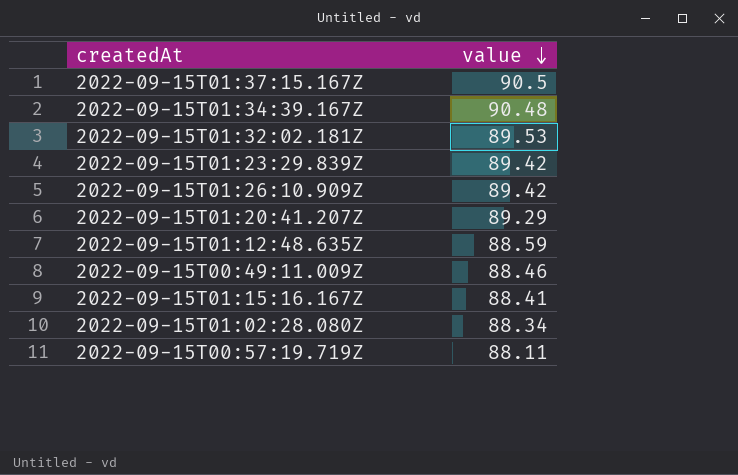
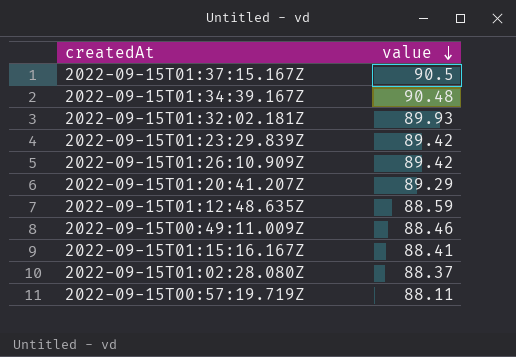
2022-09-15T01:32:02.181Z | value: 89.53 -> 89.93
2022-09-15T01:02:28.080Z | value: 88.34 -> 88.37

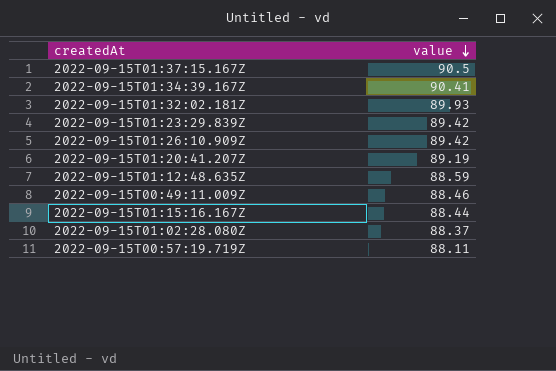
2022-09-15T01:34:39.167Z | value: 90.48 -> 90.41
2022-09-15T01:20:41.207Z | value: 89.29 -> 89.19
2022-09-15T01:15:16.167Z | value: 88.41 -> 88.44

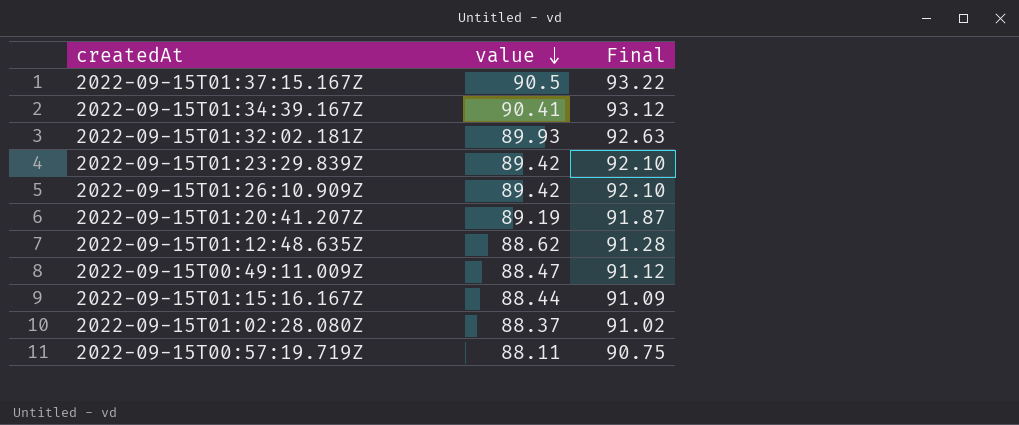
column Final | formula: none -> [value] * 1.03
2022-09-15T01:12:48.635Z | value: 88.59 -> 88.62
2022-09-15T00:49:11.009Z | value: 88.46 -> 88.47

